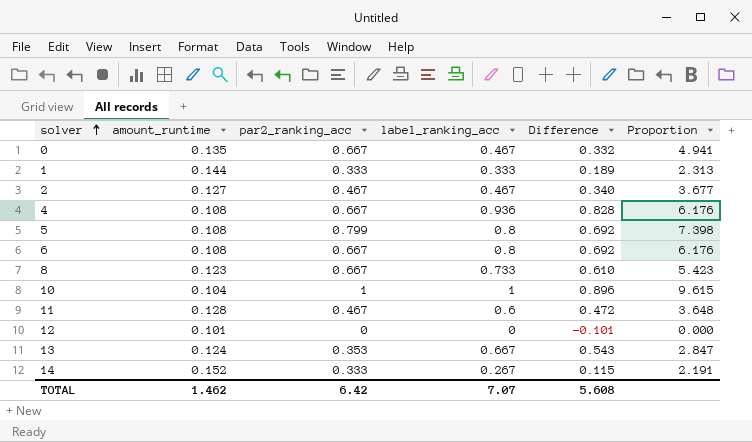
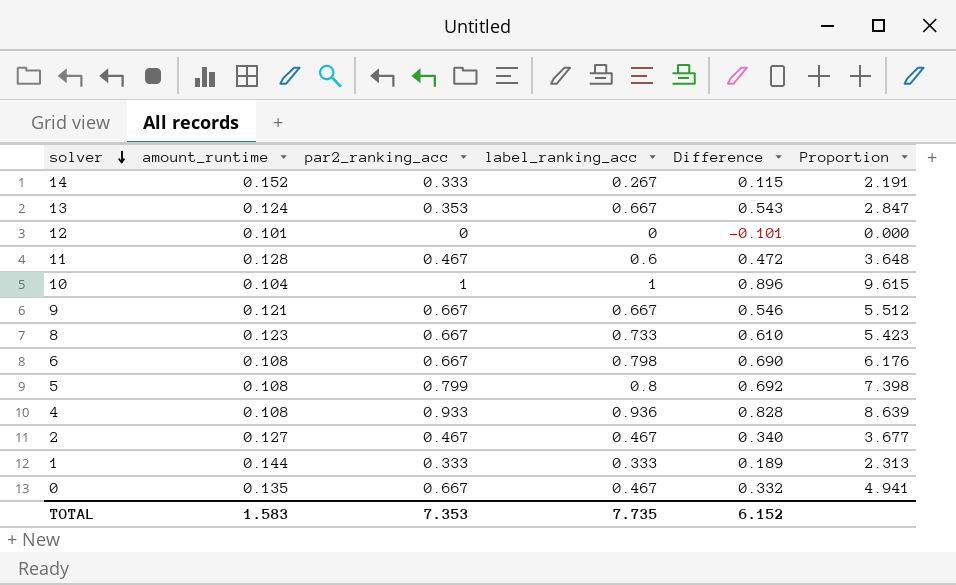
row order: solver ascending -> solver descending
row 9: none -> 0.121 | 0.667 | 0.667 | 0.546 | 5.512
6 | label_ranking_acc: 0.8 -> 0.798
6 | Difference: 0.692 -> 0.690
4 | par2_ranking_acc: 0.667 -> 0.933
4 | Proportion: 6.176 -> 8.639
TOTAL | amount_runtime: 1.462 -> 1.583
TOTAL | par2_ranking_acc: 6.42 -> 7.353
TOTAL | label_ranking_acc: 7.07 -> 7.735
TOTAL | Difference: 5.608 -> 6.152

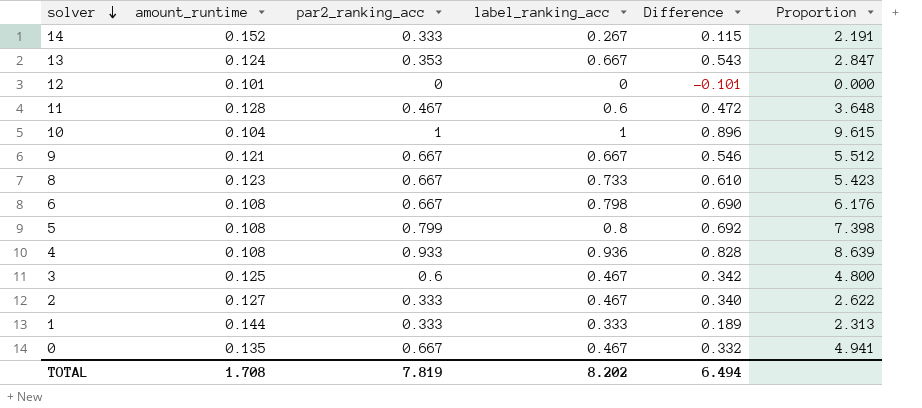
row 3: none -> 0.125 | 0.6 | 0.467 | 0.342 | 4.800
2 | par2_ranking_acc: 0.467 -> 0.333
2 | Proportion: 3.677 -> 2.622
TOTAL | amount_runtime: 1.583 -> 1.708
TOTAL | par2_ranking_acc: 7.353 -> 7.819
TOTAL | label_ranking_acc: 7.735 -> 8.202
TOTAL | Difference: 6.152 -> 6.494

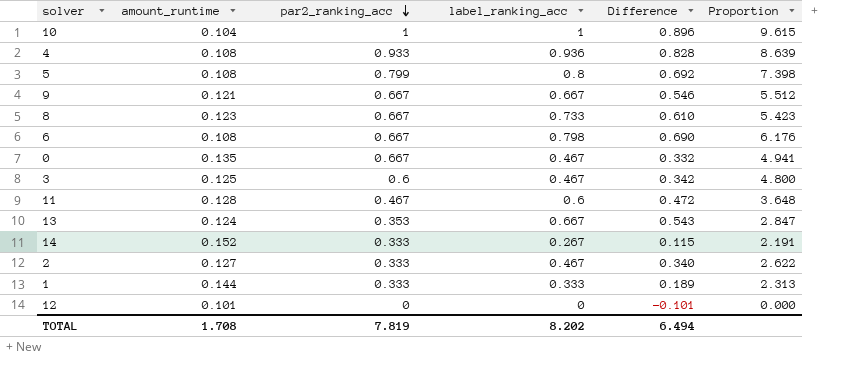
row order: solver descending -> par2_ranking_acc descending

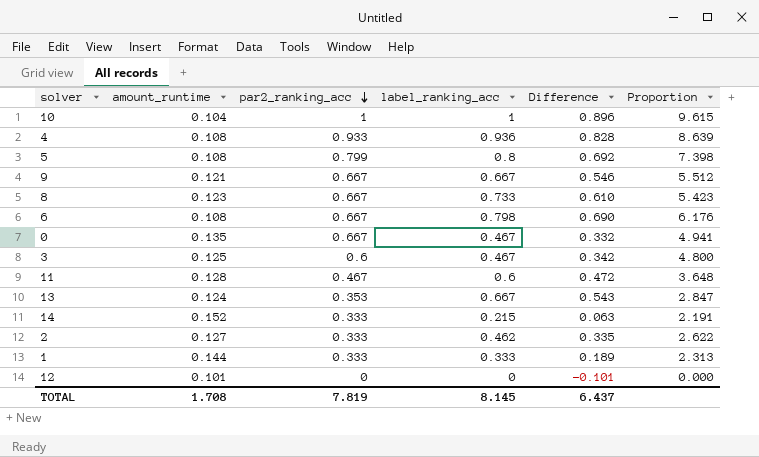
14 | label_ranking_acc: 0.267 -> 0.215
14 | Difference: 0.115 -> 0.063
2 | label_ranking_acc: 0.467 -> 0.462
2 | Difference: 0.340 -> 0.335
TOTAL | label_ranking_acc: 8.202 -> 8.145
TOTAL | Difference: 6.494 -> 6.437

